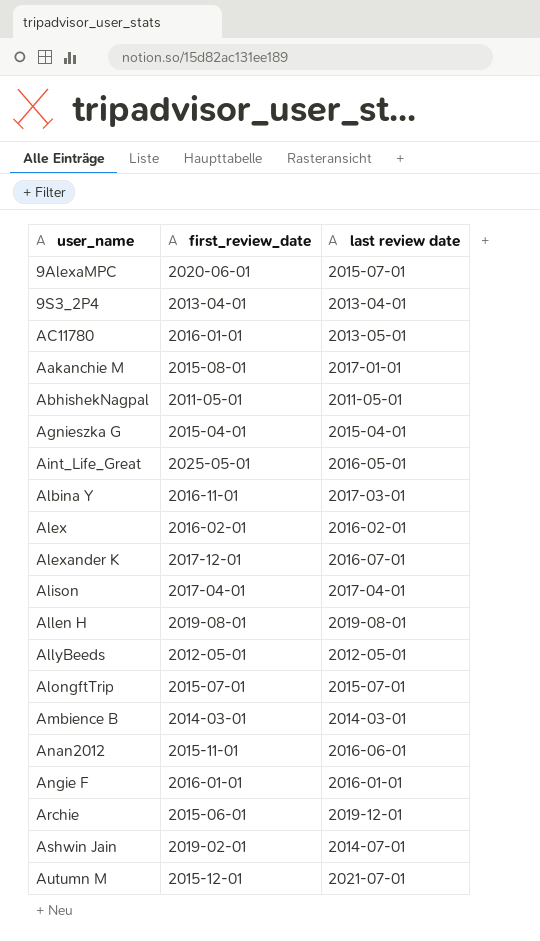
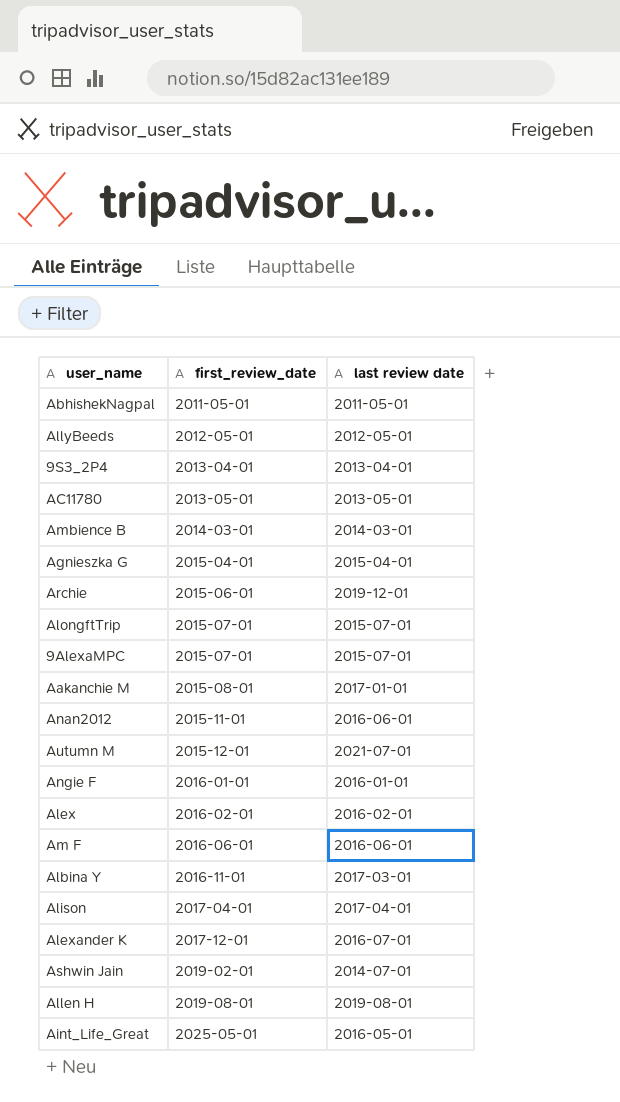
row order: none -> first_review_date ascending
AC11780 | first_review_date: 2016-01-01 -> 2013-05-01
9AlexaMPC | first_review_date: 2020-06-01 -> 2015-07-01
row Am F: none -> 2016-06-01 | 2016-06-01

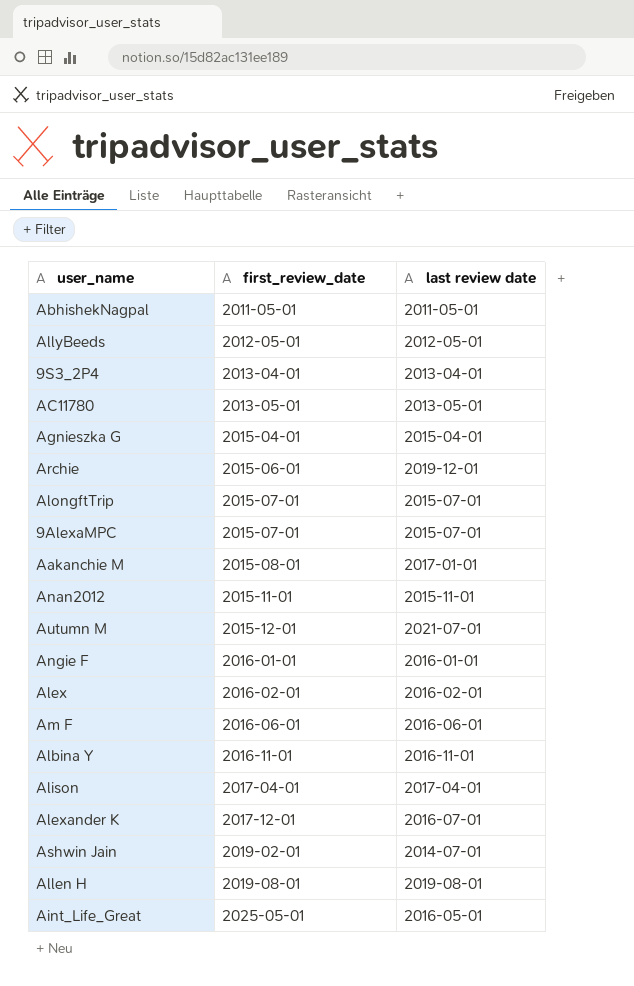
row Ambience B: 2014-03-01 | 2014-03-01 -> none
Anan2012 | last review date: 2016-06-01 -> 2015-11-01
Albina Y | last review date: 2017-03-01 -> 2016-11-01

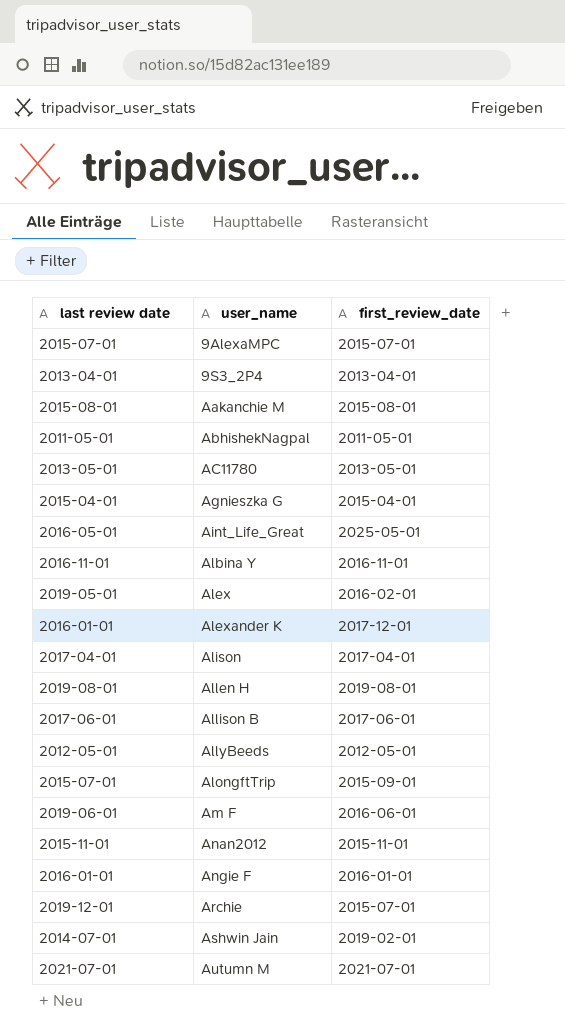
row order: first_review_date ascending -> user_name ascending
column last review date | position: 3 -> 1
Aakanchie M | last review date: 2017-01-01 -> 2015-08-01
Alex | last review date: 2016-02-01 -> 2019-05-01
Alexander K | last review date: 2016-07-01 -> 2016-01-01
row Allison B: none -> 2017-06-01 | 2017-06-01
AlongftTrip | first_review_date: 2015-07-01 -> 2015-09-01
Am F | last review date: 2016-06-01 -> 2019-06-01
Archie | first_review_date: 2015-06-01 -> 2015-07-01
Autumn M | first_review_date: 2015-12-01 -> 2021-07-01

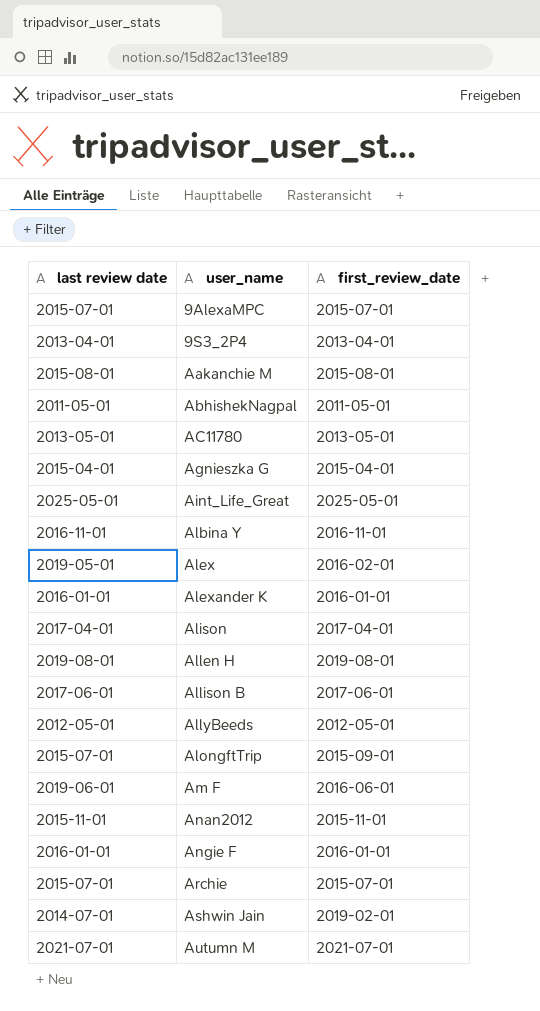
Aint_Life_Great | last review date: 2016-05-01 -> 2025-05-01
Alexander K | first_review_date: 2017-12-01 -> 2016-01-01
Archie | last review date: 2019-12-01 -> 2015-07-01

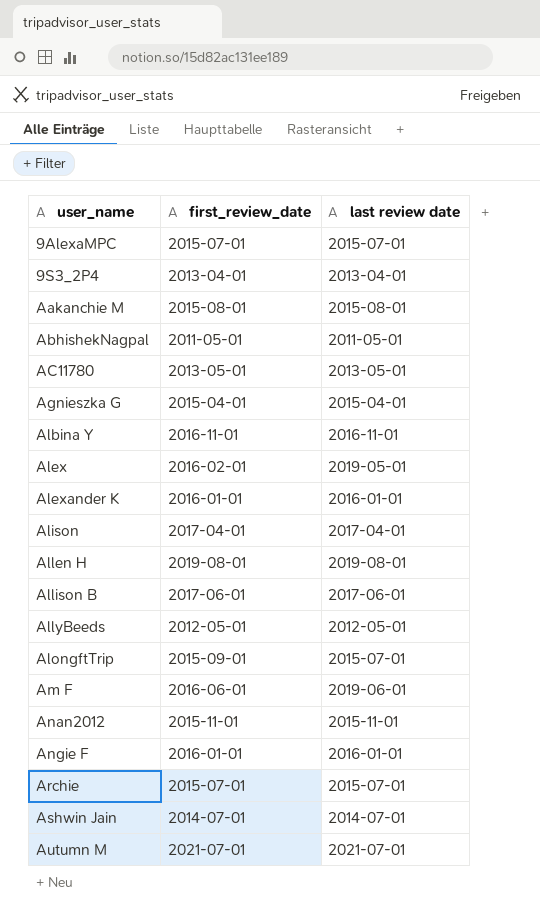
column last review date | position: 1 -> 3
row Aint_Life_Great: 2025-05-01 | 2025-05-01 -> none
Ashwin Jain | first_review_date: 2019-02-01 -> 2014-07-01

